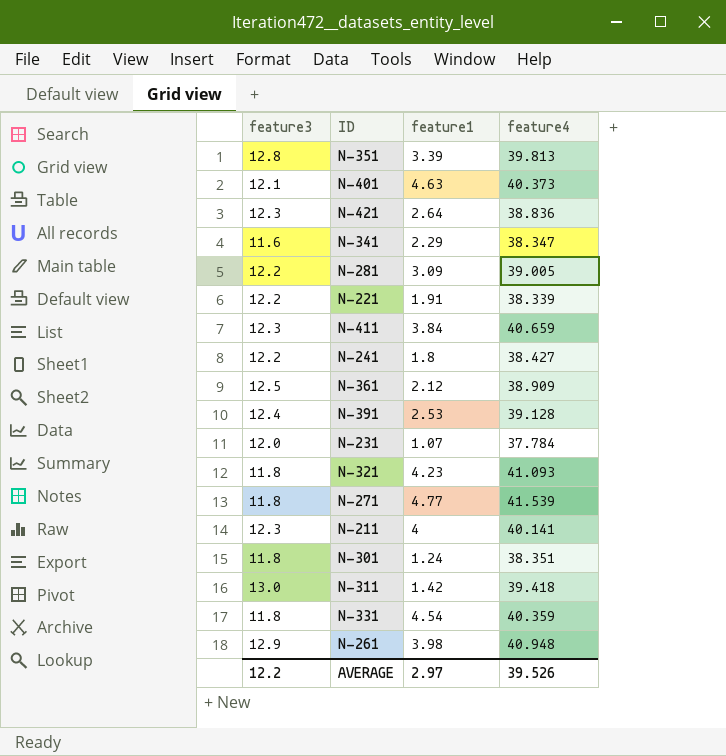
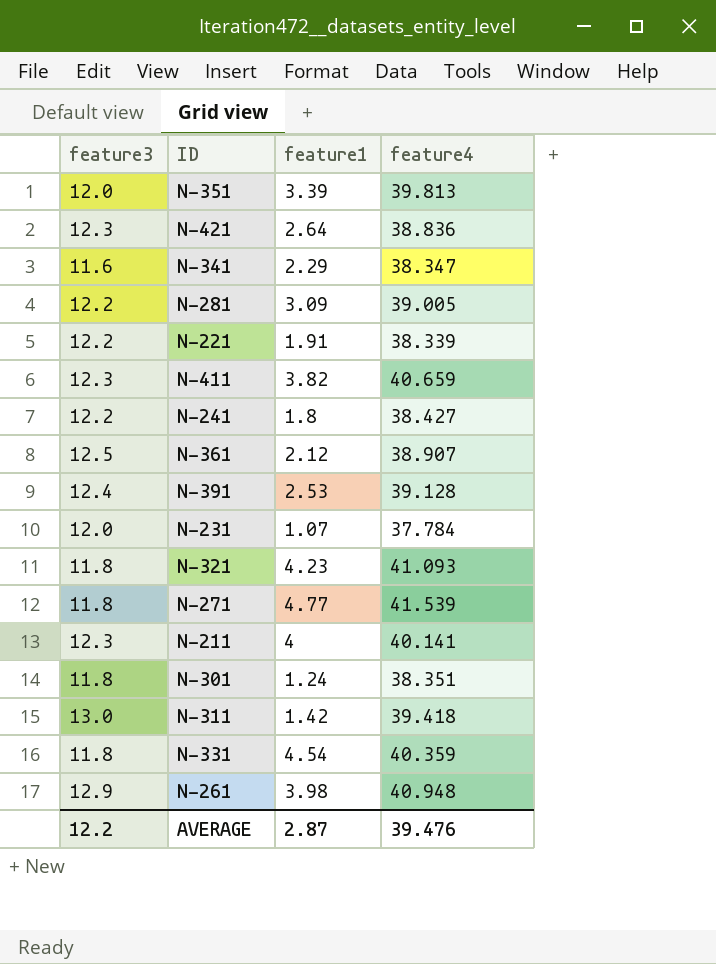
row N-401: 12.1 | 4.63 | 40.373 -> none
N-351 | feature3: 12.8 -> 12.0
N-411 | feature1: 3.84 -> 3.82
N-361 | feature4: 38.909 -> 38.907
AVERAGE | feature1: 2.97 -> 2.87
AVERAGE | feature4: 39.526 -> 39.476

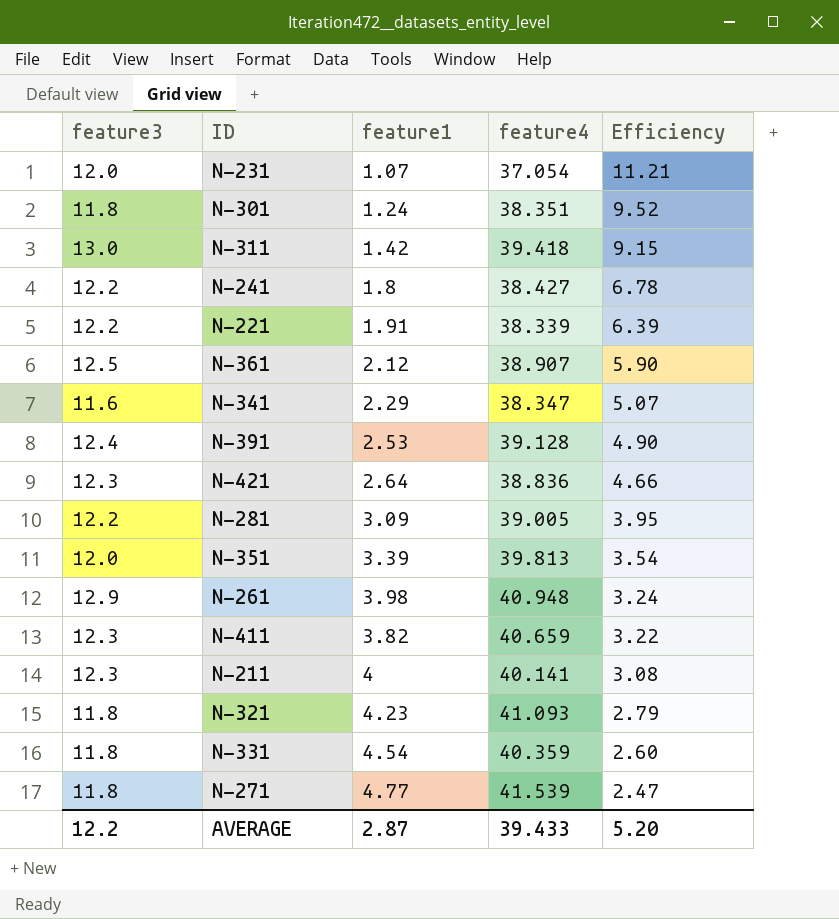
row order: none -> Efficiency descending
column Efficiency | formula: none -> [feature3] / [feature1]
N-231 | feature4: 37.784 -> 37.054
AVERAGE | feature4: 39.476 -> 39.433

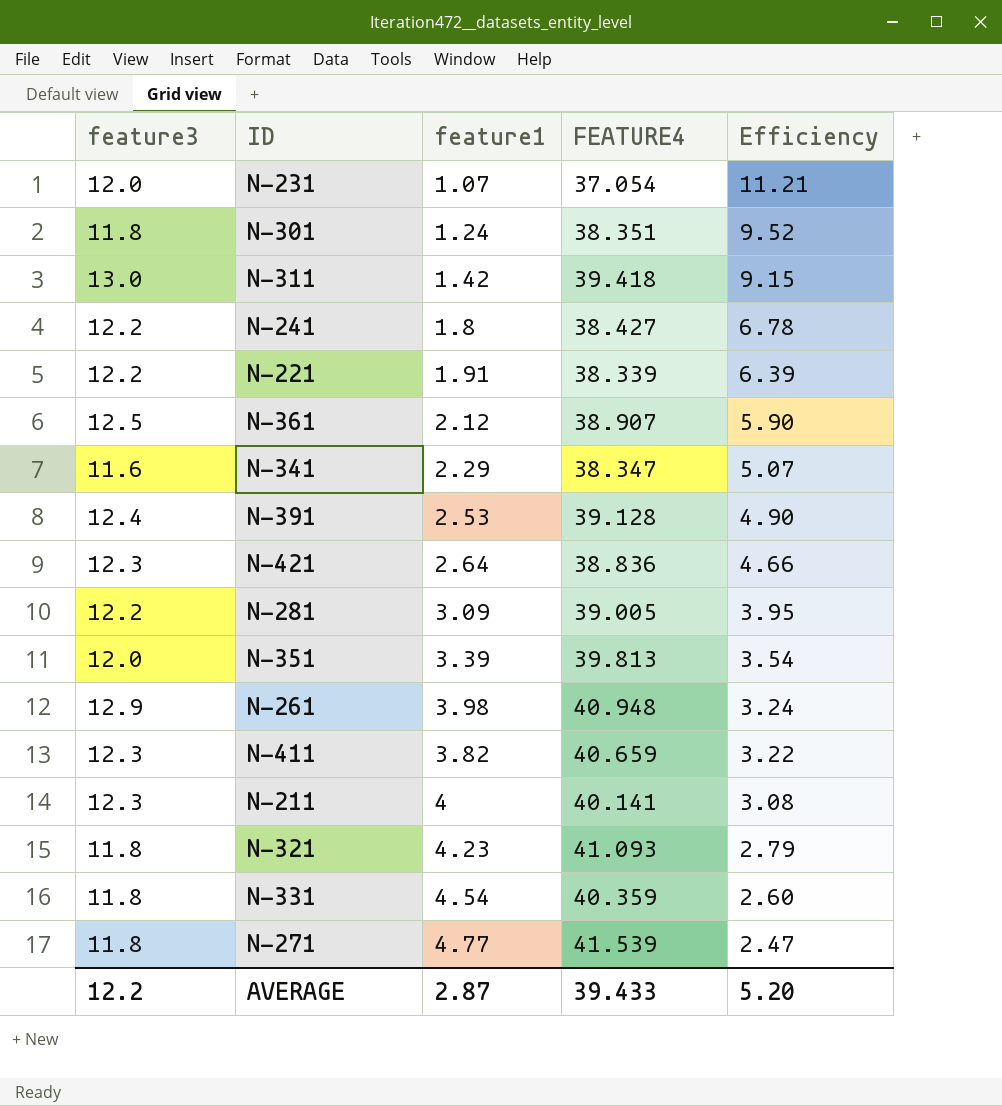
column name: feature4 -> FEATURE4

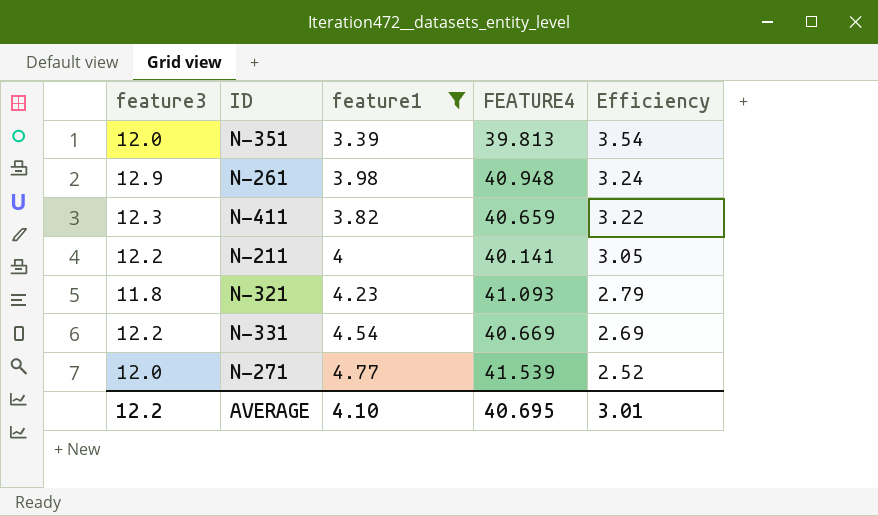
filter: none -> feature1 >= 3.39
N-211 | feature3: 12.3 -> 12.2
N-211 | Efficiency: 3.08 -> 3.05
N-331 | feature3: 11.8 -> 12.2
N-331 | FEATURE4: 40.359 -> 40.669
N-331 | Efficiency: 2.60 -> 2.69
N-271 | feature3: 11.8 -> 12.0
N-271 | Efficiency: 2.47 -> 2.52
AVERAGE | feature1: 2.87 -> 4.10
AVERAGE | FEATURE4: 39.433 -> 40.695
AVERAGE | Efficiency: 5.20 -> 3.01

